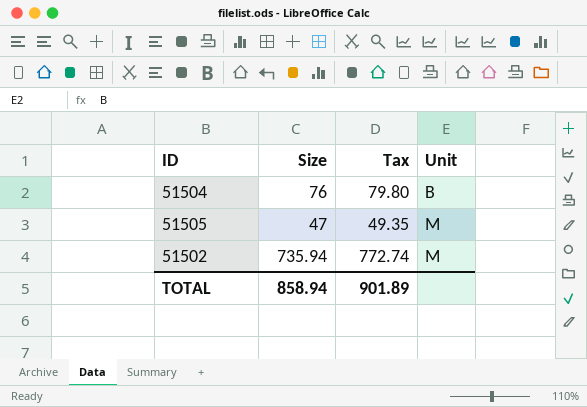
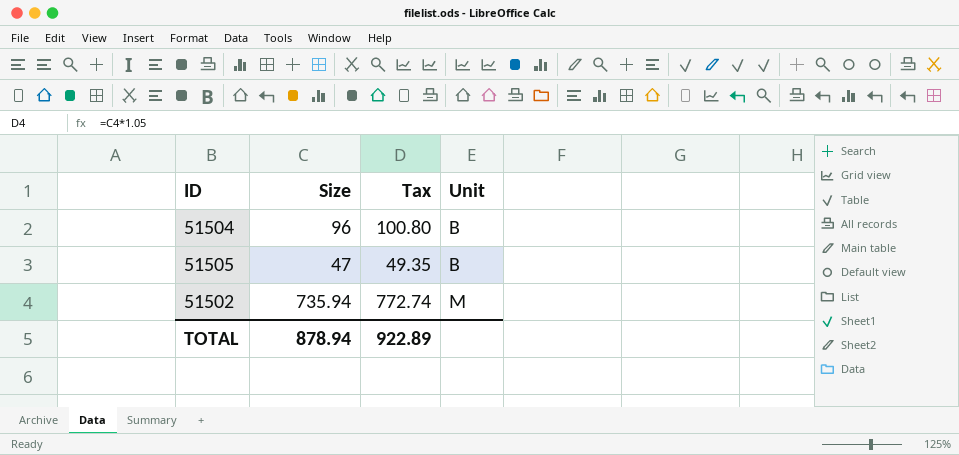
51504 | Size: 76 -> 96
51504 | Tax: 79.80 -> 100.80
51505 | Unit: M -> B
TOTAL | Size: 858.94 -> 878.94
TOTAL | Tax: 901.89 -> 922.89

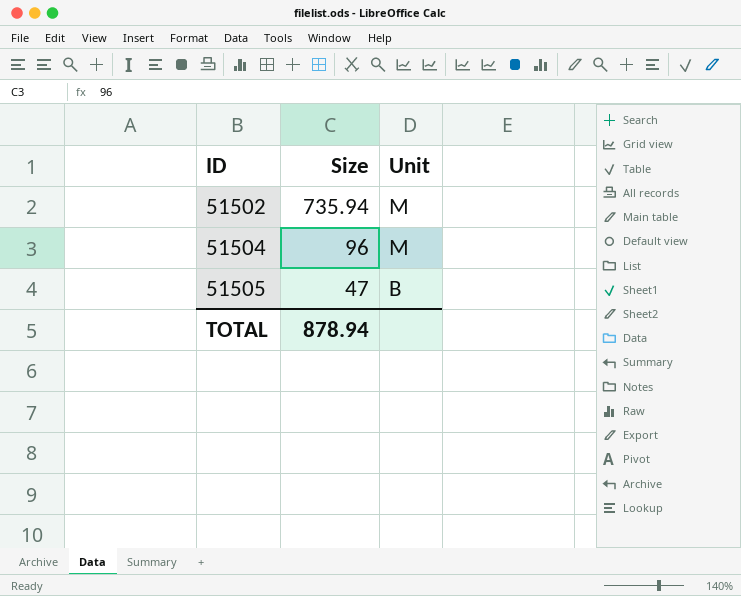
row order: Unit ascending -> ID ascending
column Tax | formula: [Size] * 1.05 -> none
51504 | Unit: B -> M

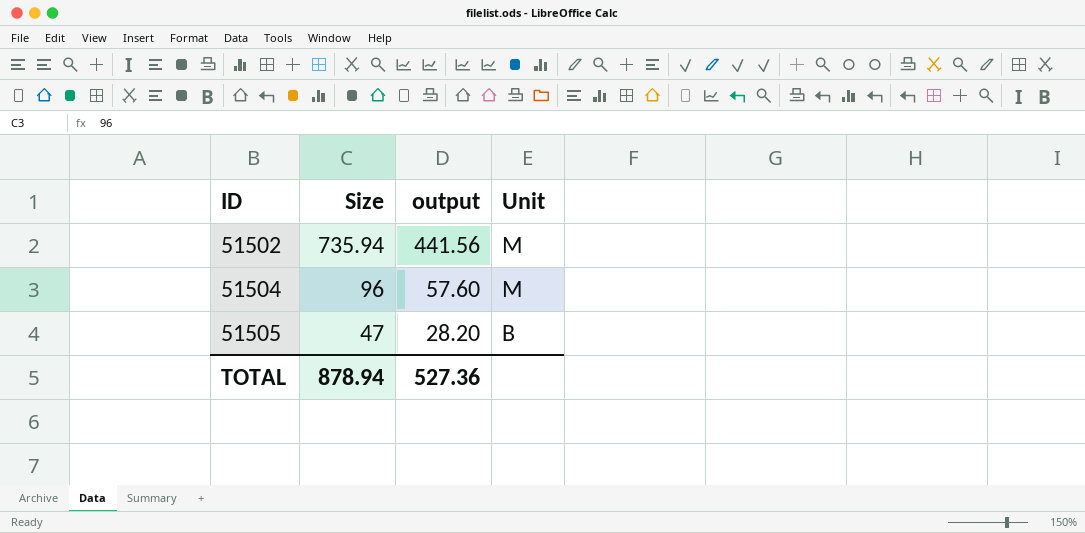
column output | formula: none -> [Size] * 0.6

